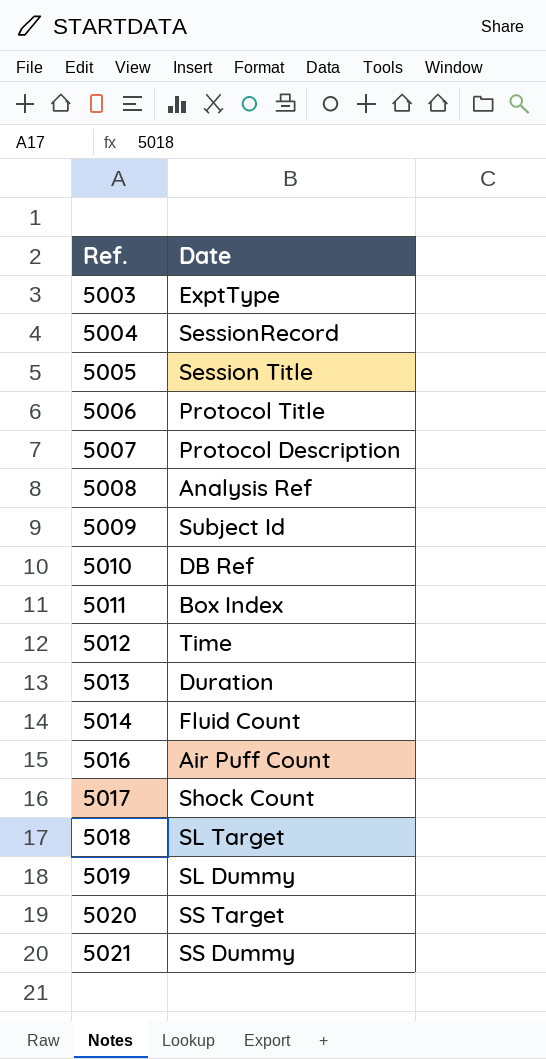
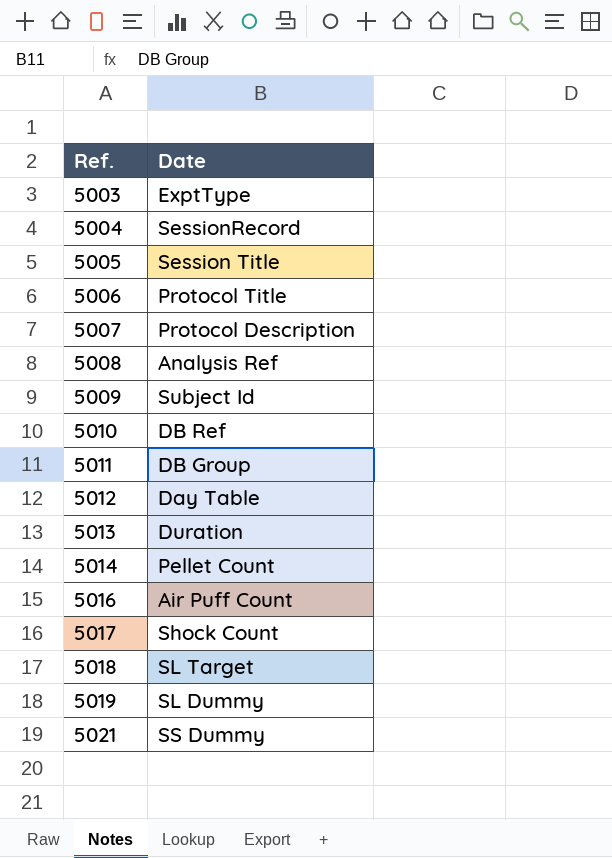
row 5020: SS Target -> none
5011 | Date: Box Index -> DB Group
5012 | Date: Time -> Day Table
5014 | Date: Fluid Count -> Pellet Count

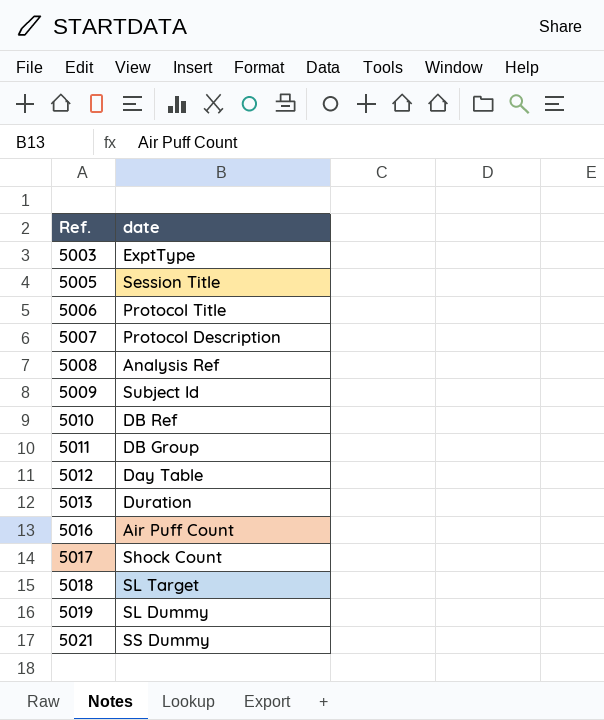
column name: Date -> date
row 5004: SessionRecord -> none
row 5014: Pellet Count -> none

